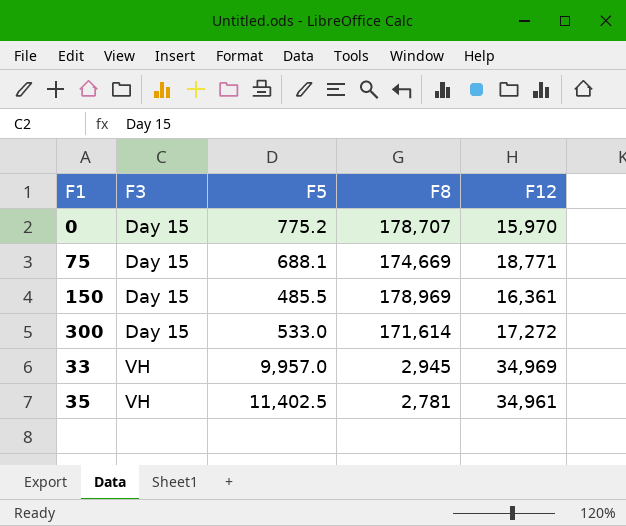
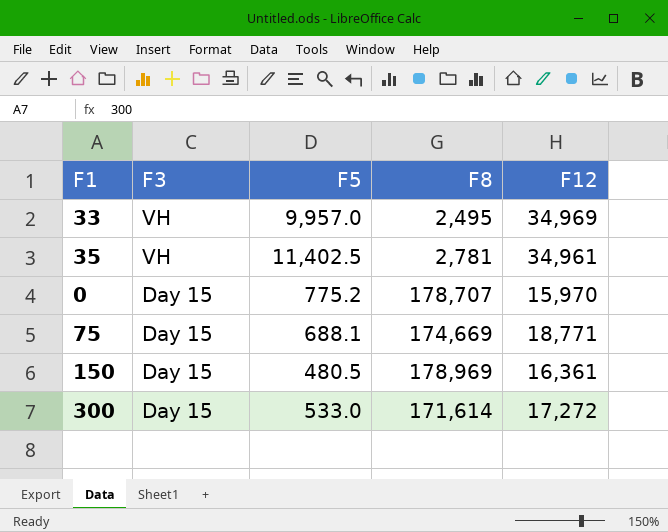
row order: F3 ascending -> F3 descending
33 | F8: 2,945 -> 2,495
150 | F5: 485.5 -> 480.5

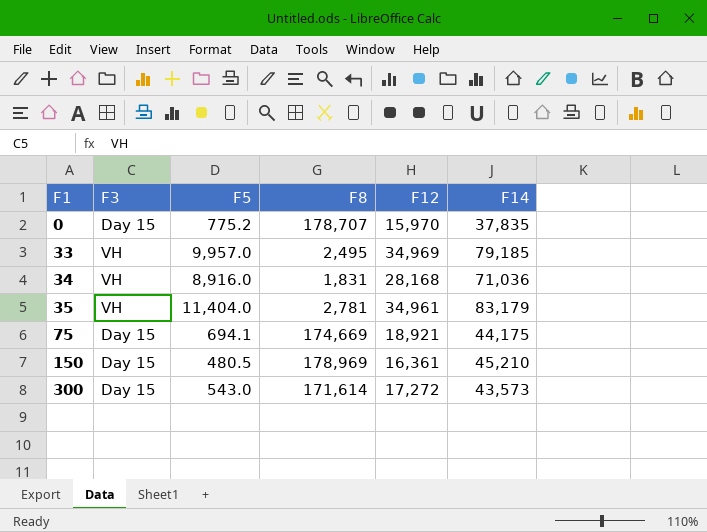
row order: F3 descending -> F1 ascending
column F14 | position: none -> 6
row 34: none -> VH | 8,916.0 | 1,831 | 28,168 | 71,036
35 | F5: 11,402.5 -> 11,404.0
75 | F5: 688.1 -> 694.1
75 | F12: 18,771 -> 18,921
300 | F5: 533.0 -> 543.0

